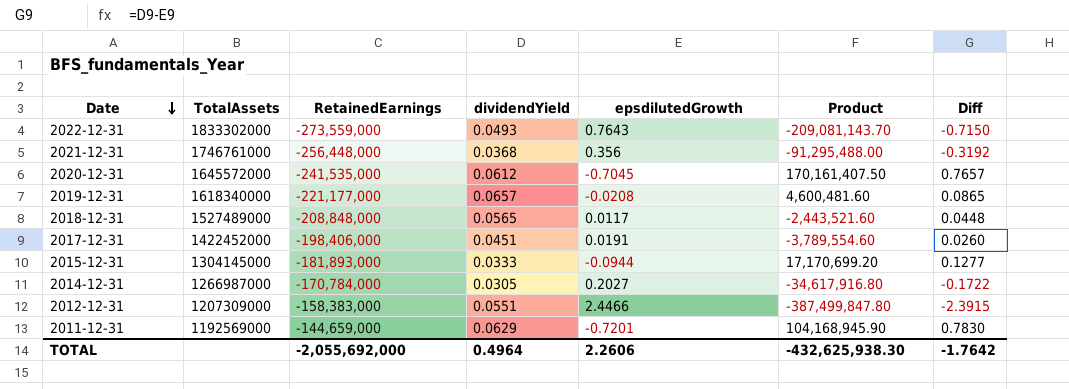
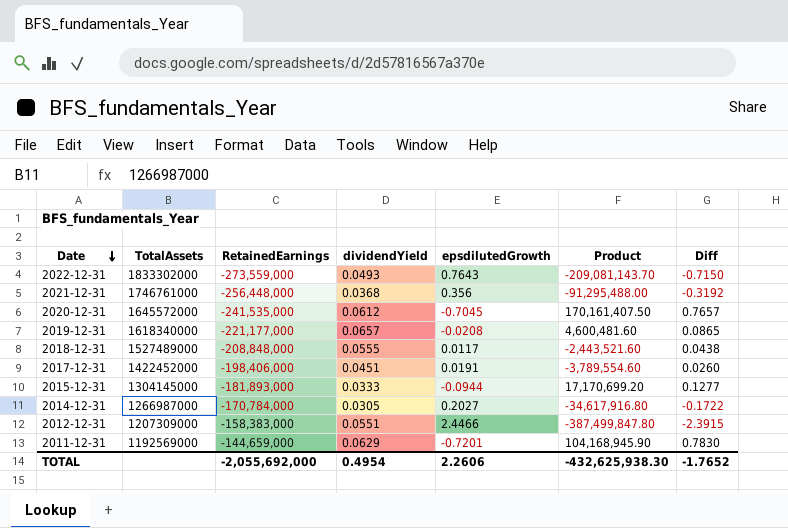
2018-12-31 | dividendYield: 0.0565 -> 0.0555
2018-12-31 | Diff: 0.0448 -> 0.0438
TOTAL | dividendYield: 0.4964 -> 0.4954
TOTAL | Diff: -1.7642 -> -1.7652

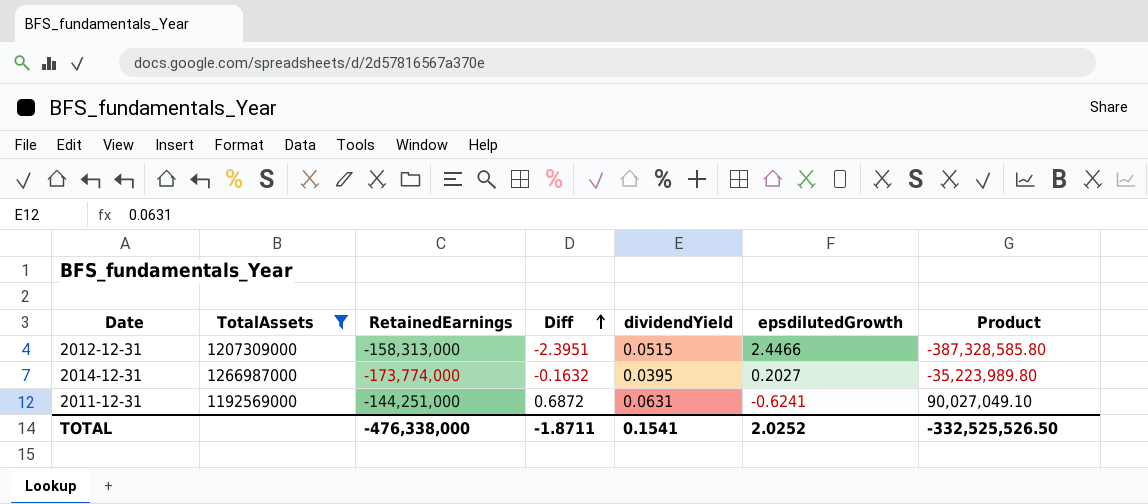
filter: none -> TotalAssets <= 1266987000
row order: Date descending -> Diff ascending
column Diff | position: 7 -> 4
2012-12-31 | RetainedEarnings: -158,383,000 -> -158,313,000
2012-12-31 | Diff: -2.3915 -> -2.3951
2012-12-31 | dividendYield: 0.0551 -> 0.0515
2012-12-31 | Product: -387,499,847.80 -> -387,328,585.80
2014-12-31 | RetainedEarnings: -170,784,000 -> -173,774,000
2014-12-31 | Diff: -0.1722 -> -0.1632
2014-12-31 | dividendYield: 0.0305 -> 0.0395
2014-12-31 | Product: -34,617,916.80 -> -35,223,989.80
2011-12-31 | RetainedEarnings: -144,659,000 -> -144,251,000
2011-12-31 | Diff: 0.7830 -> 0.6872
2011-12-31 | dividendYield: 0.0629 -> 0.0631
2011-12-31 | epsdilutedGrowth: -0.7201 -> -0.6241
2011-12-31 | Product: 104,168,945.90 -> 90,027,049.10
TOTAL | RetainedEarnings: -2,055,692,000 -> -476,338,000
TOTAL | Diff: -1.7652 -> -1.8711
TOTAL | dividendYield: 0.4954 -> 0.1541
TOTAL | epsdilutedGrowth: 2.2606 -> 2.0252
TOTAL | Product: -432,625,938.30 -> -332,525,526.50

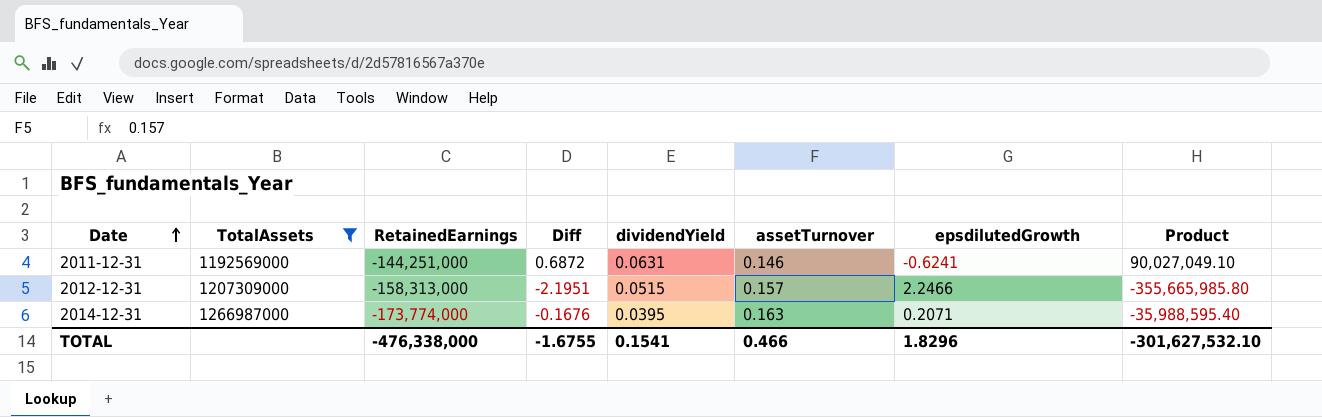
row order: Diff ascending -> Date ascending
column assetTurnover | position: none -> 6
2012-12-31 | Diff: -2.3951 -> -2.1951
2012-12-31 | epsdilutedGrowth: 2.4466 -> 2.2466
2012-12-31 | Product: -387,328,585.80 -> -355,665,985.80
2014-12-31 | Diff: -0.1632 -> -0.1676
2014-12-31 | epsdilutedGrowth: 0.2027 -> 0.2071
2014-12-31 | Product: -35,223,989.80 -> -35,988,595.40
TOTAL | Diff: -1.8711 -> -1.6755
TOTAL | epsdilutedGrowth: 2.0252 -> 1.8296
TOTAL | Product: -332,525,526.50 -> -301,627,532.10

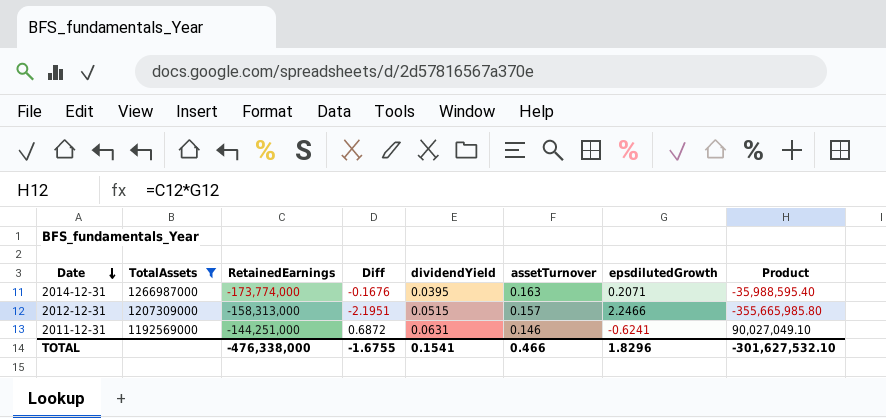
row order: Date ascending -> Date descending

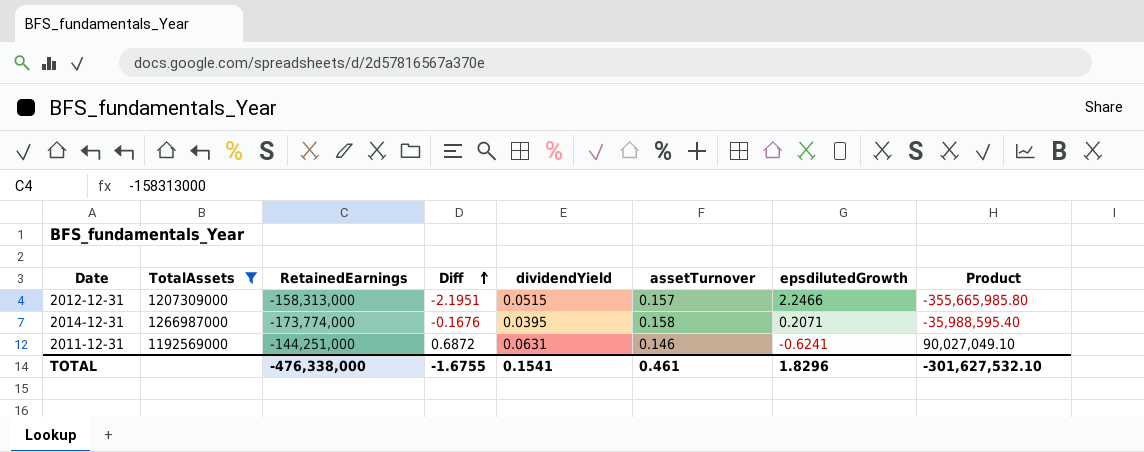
row order: Date descending -> Diff ascending
2014-12-31 | assetTurnover: 0.163 -> 0.158
TOTAL | assetTurnover: 0.466 -> 0.461

